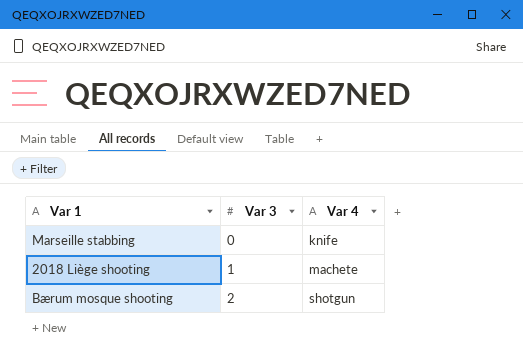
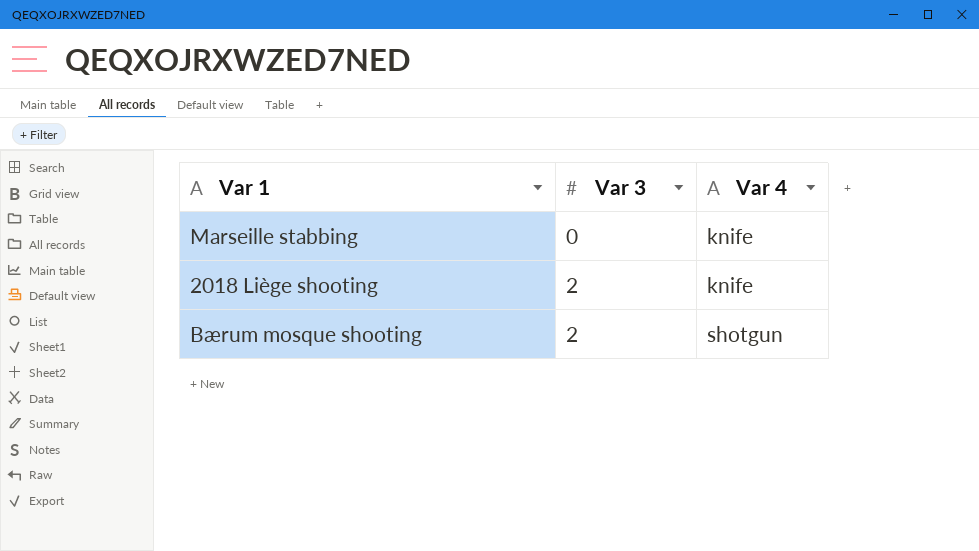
2018 Liège shooting | Var 3: 1 -> 2
2018 Liège shooting | Var 4: machete -> knife

